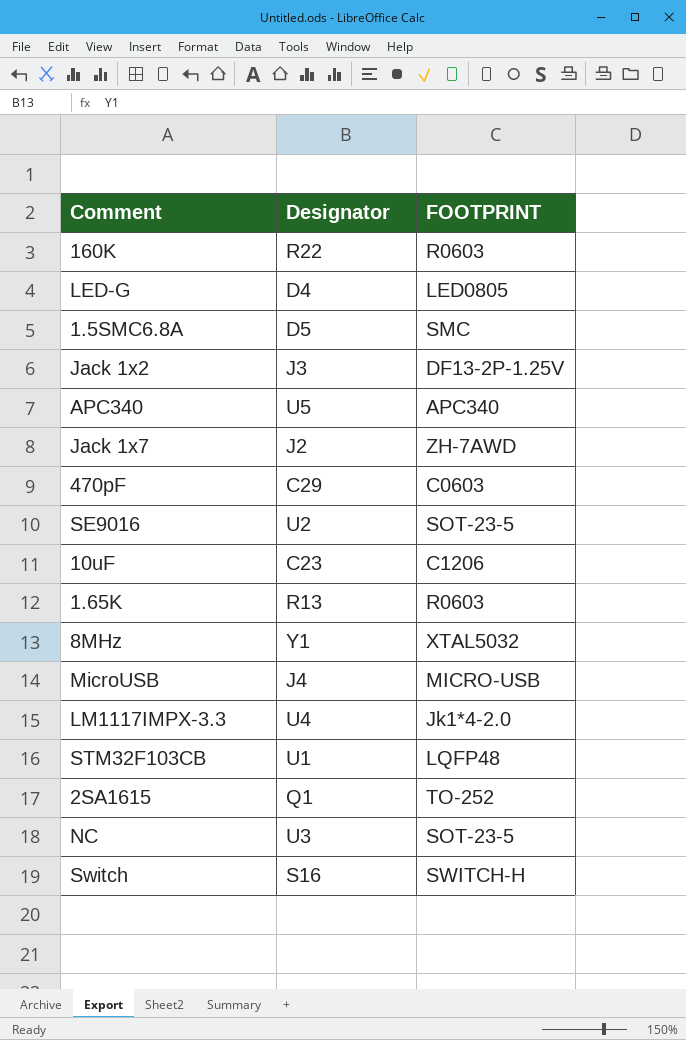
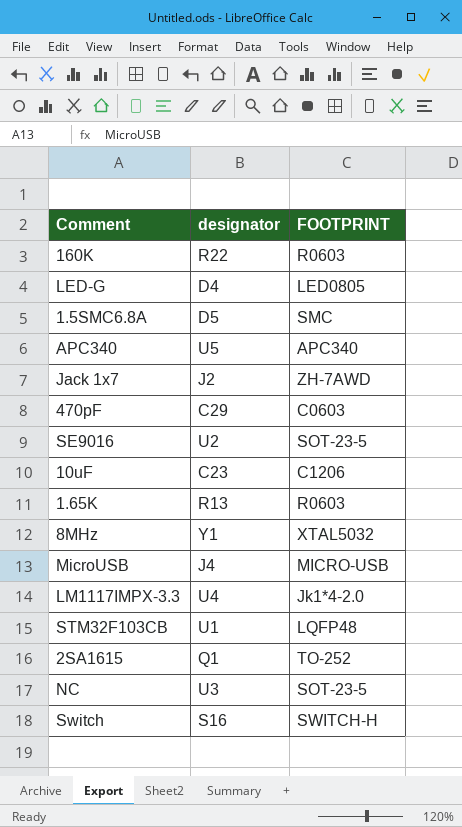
column name: Designator -> designator
row Jack 1x2: J3 | DF13-2P-1.25V -> none

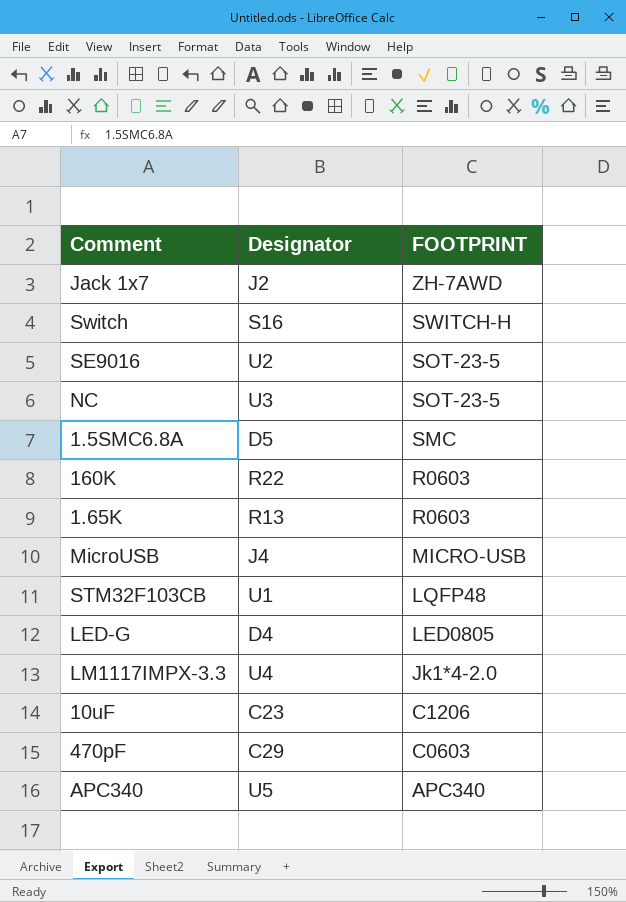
row order: none -> FOOTPRINT descending
column name: designator -> Designator
row 8MHz: Y1 | XTAL5032 -> none
row 2SA1615: Q1 | TO-252 -> none

